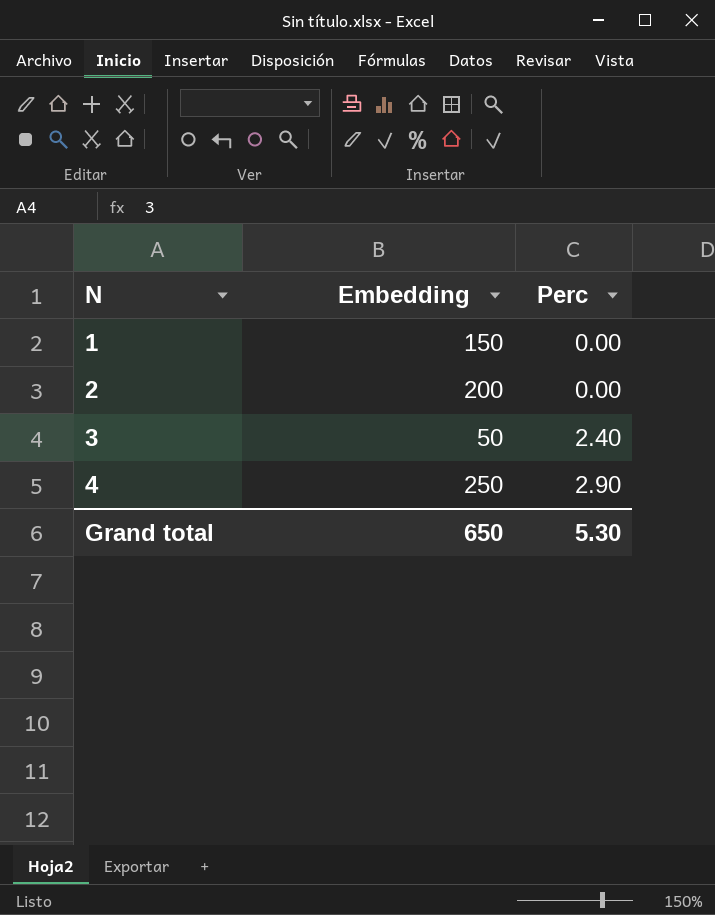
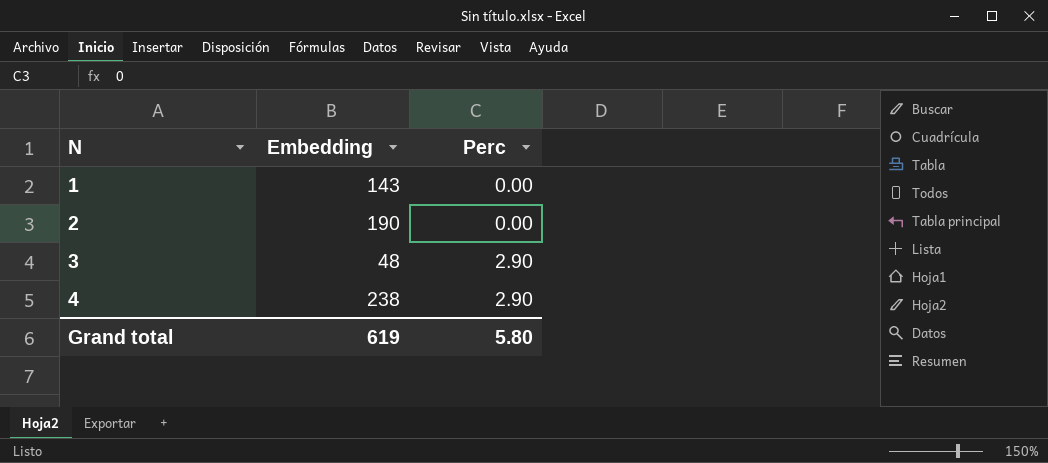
1 | Embedding: 150 -> 143
2 | Embedding: 200 -> 190
3 | Embedding: 50 -> 48
3 | Perc: 2.40 -> 2.90
4 | Embedding: 250 -> 238
Grand total | Embedding: 650 -> 619
Grand total | Perc: 5.30 -> 5.80

